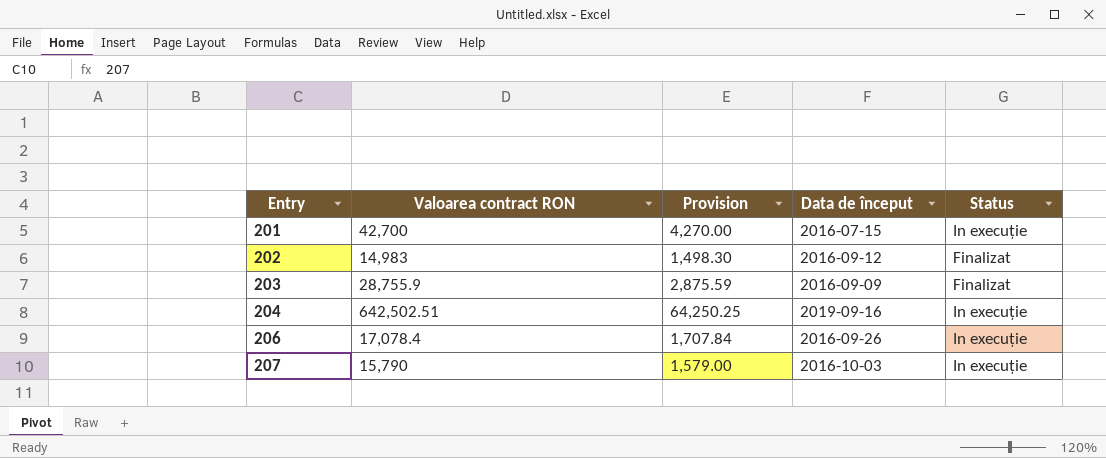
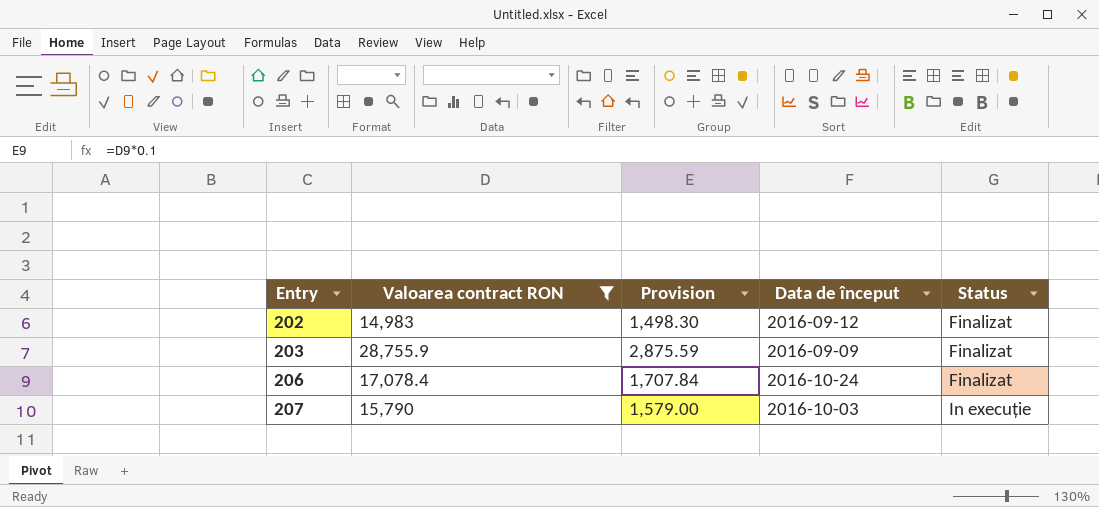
filter: none -> Valoarea contract RON <= 28,755.9
206 | Data de început: 2016-09-26 -> 2016-10-24
206 | Status: In execuție -> Finalizat

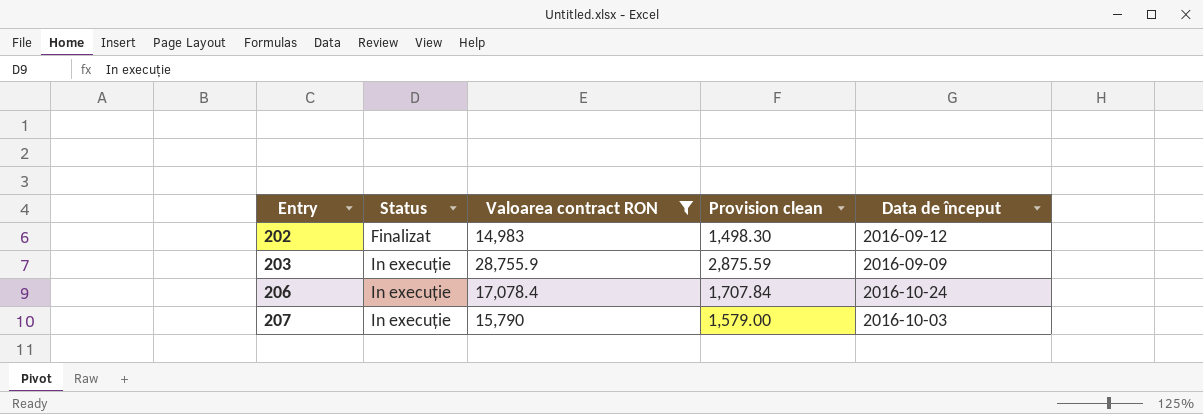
column Status | position: 5 -> 2
column name: Provision -> Provision clean
203 | Status: Finalizat -> In execuție
206 | Status: Finalizat -> In execuție

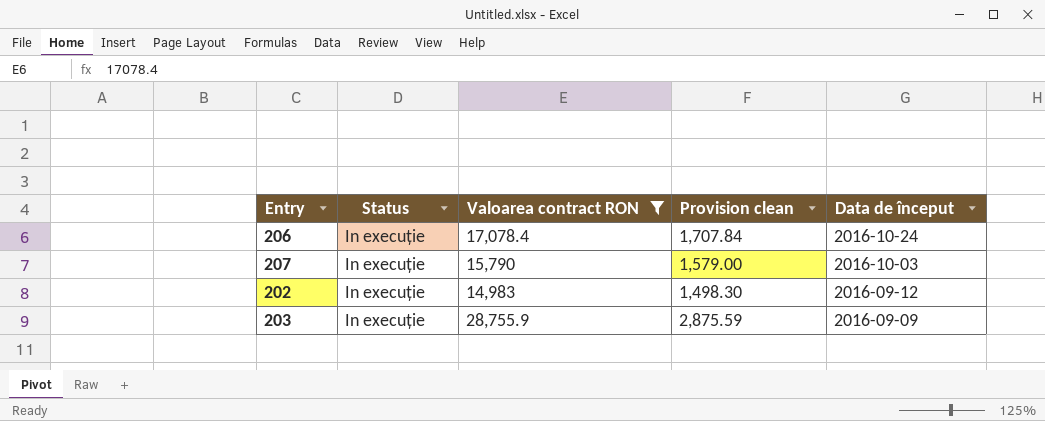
row order: Entry ascending -> Data de început descending
202 | Status: Finalizat -> In execuție

